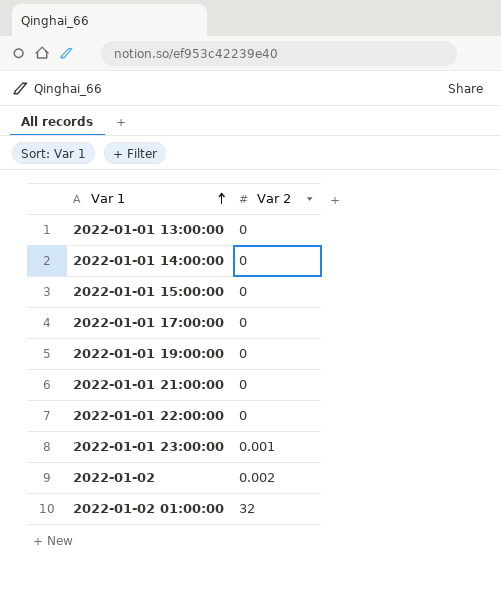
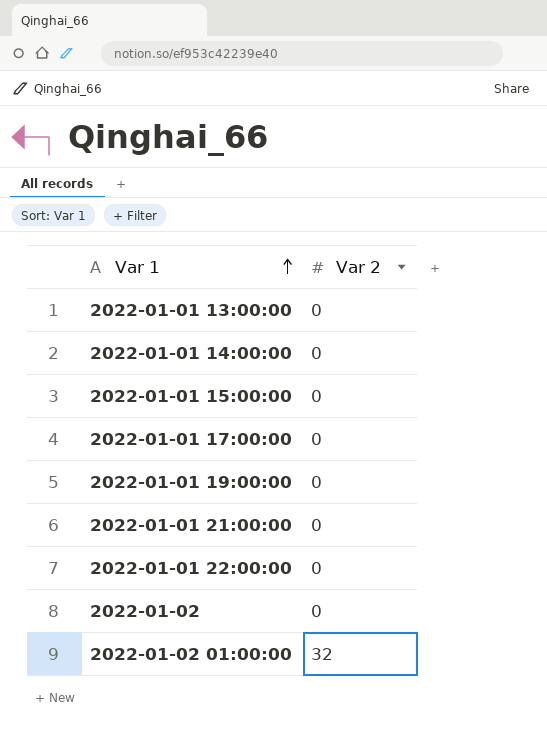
row 2022-01-01 23:00:00: 0.001 -> none
2022-01-02 | Var 2: 0.002 -> 0

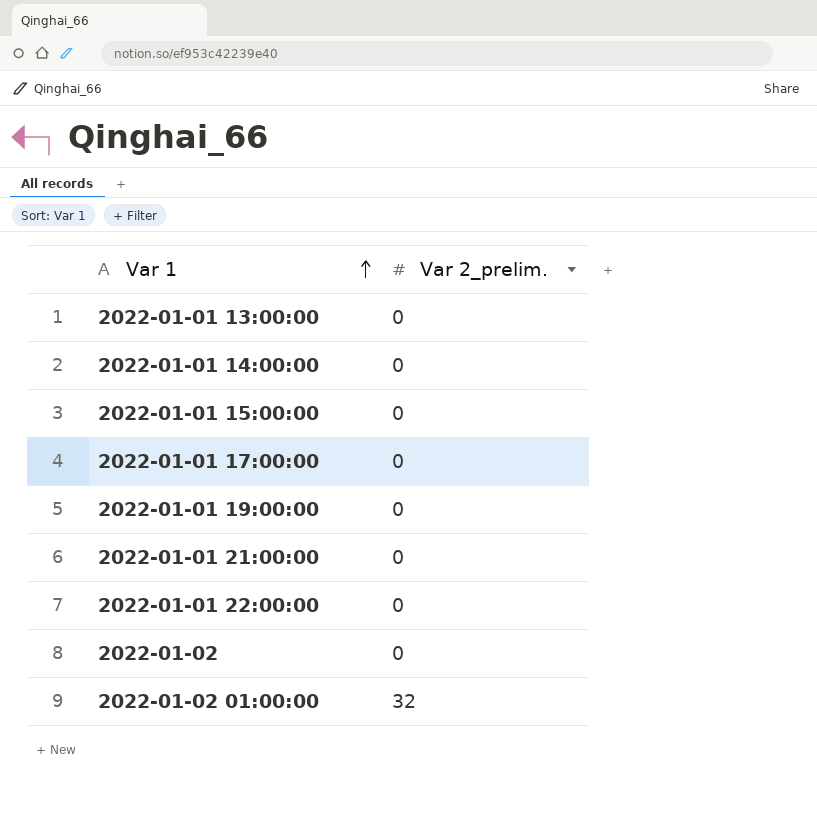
column name: Var 2 -> Var 2_prelim.

